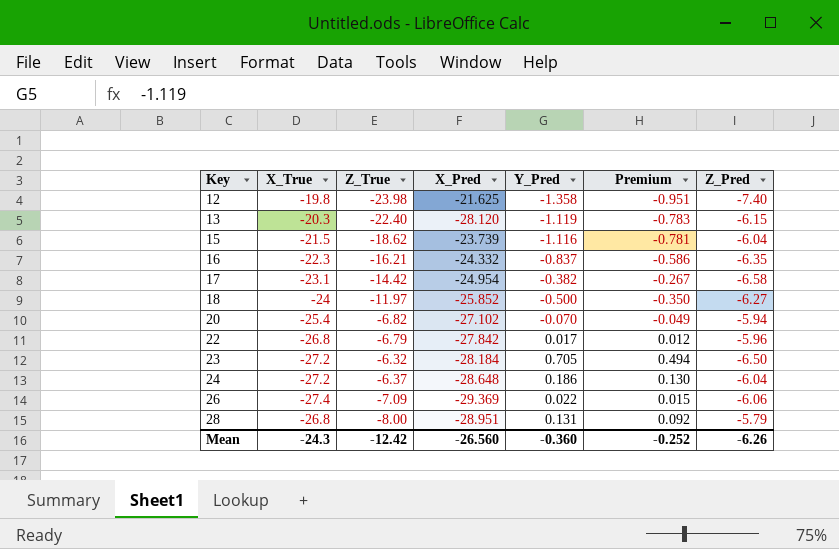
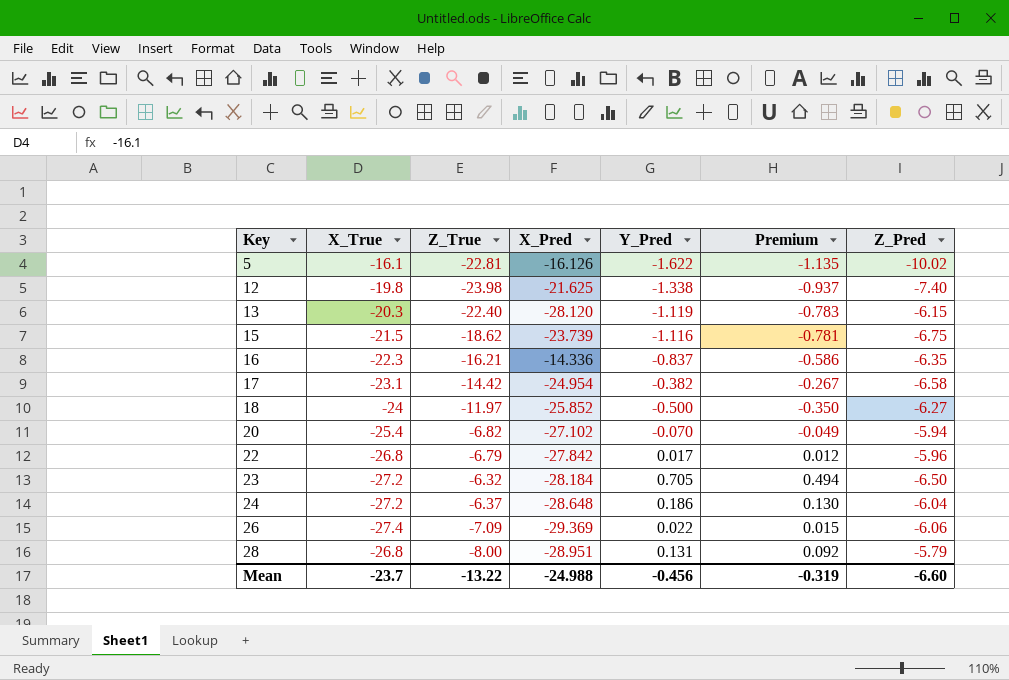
row 5: none -> -16.1 | -22.81 | -16.126 | -1.622 | -1.135 | -10.02
12 | Y_Pred: -1.358 -> -1.338
12 | Premium: -0.951 -> -0.937
15 | Z_Pred: -6.04 -> -6.75
16 | X_Pred: -24.332 -> -14.336
Mean | X_True: -24.3 -> -23.7
Mean | Z_True: -12.42 -> -13.22
Mean | X_Pred: -26.560 -> -24.988
Mean | Y_Pred: -0.360 -> -0.456
Mean | Premium: -0.252 -> -0.319
Mean | Z_Pred: -6.26 -> -6.60

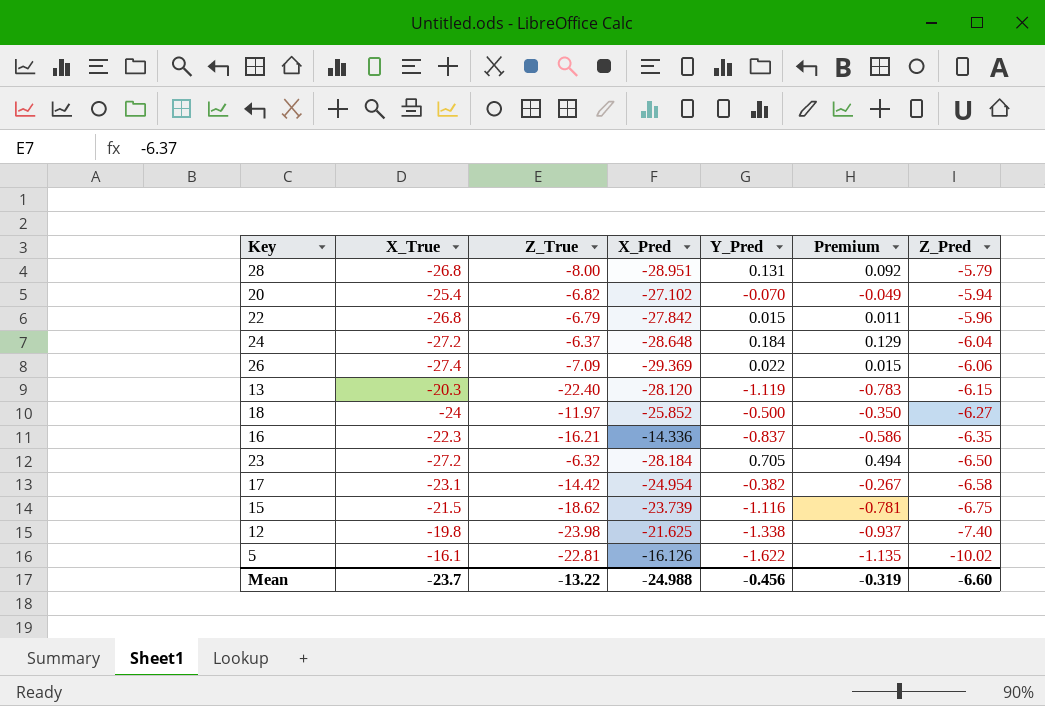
row order: Key ascending -> Z_Pred descending
22 | Y_Pred: 0.017 -> 0.015
22 | Premium: 0.012 -> 0.011
24 | Y_Pred: 0.186 -> 0.184
24 | Premium: 0.130 -> 0.129

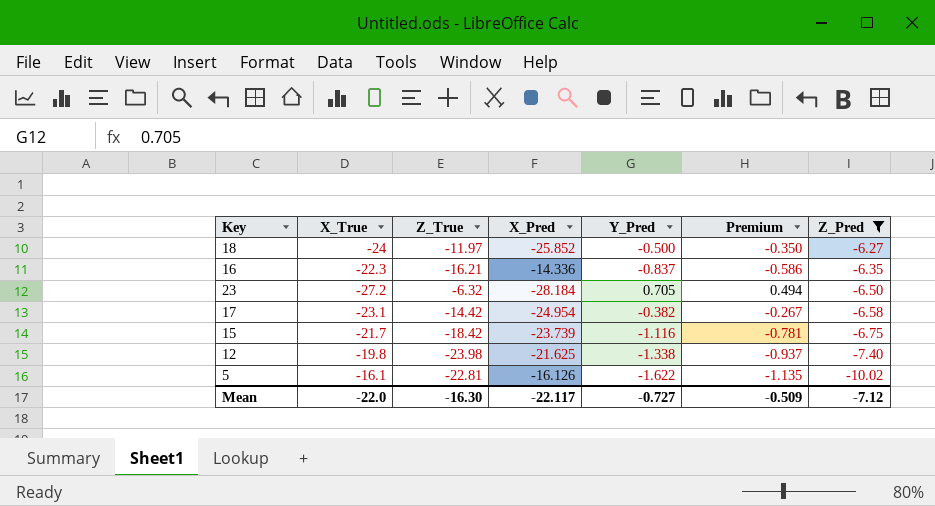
filter: none -> Z_Pred <= -6.27
15 | X_True: -21.5 -> -21.7
15 | Z_True: -18.62 -> -18.42
Mean | X_True: -23.7 -> -22.0
Mean | Z_True: -13.22 -> -16.30
Mean | X_Pred: -24.988 -> -22.117
Mean | Y_Pred: -0.456 -> -0.727
Mean | Premium: -0.319 -> -0.509
Mean | Z_Pred: -6.60 -> -7.12

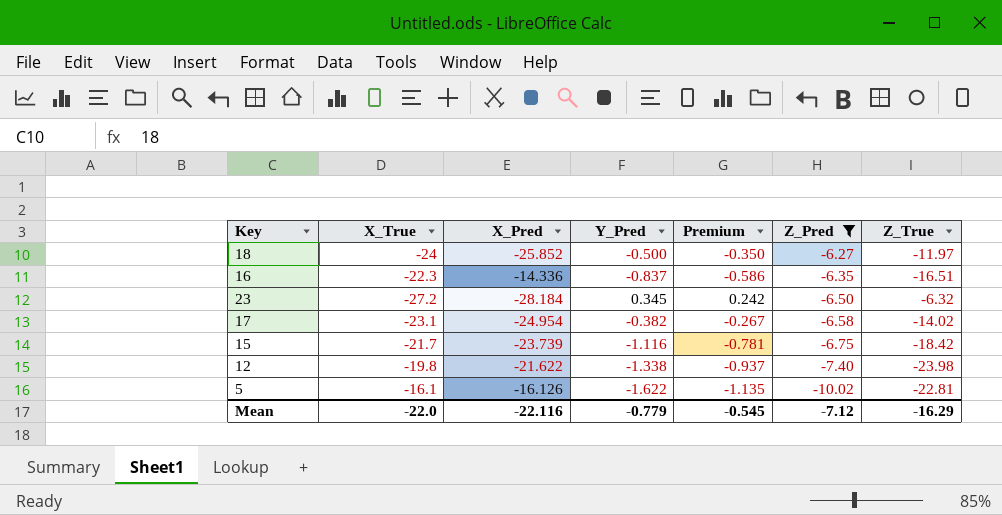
column Z_True | position: 3 -> 7
16 | Z_True: -16.21 -> -16.51
23 | Y_Pred: 0.705 -> 0.345
23 | Premium: 0.494 -> 0.242
17 | Z_True: -14.42 -> -14.02
12 | X_Pred: -21.625 -> -21.622
Mean | X_Pred: -22.117 -> -22.116
Mean | Y_Pred: -0.727 -> -0.779
Mean | Premium: -0.509 -> -0.545
Mean | Z_True: -16.30 -> -16.29

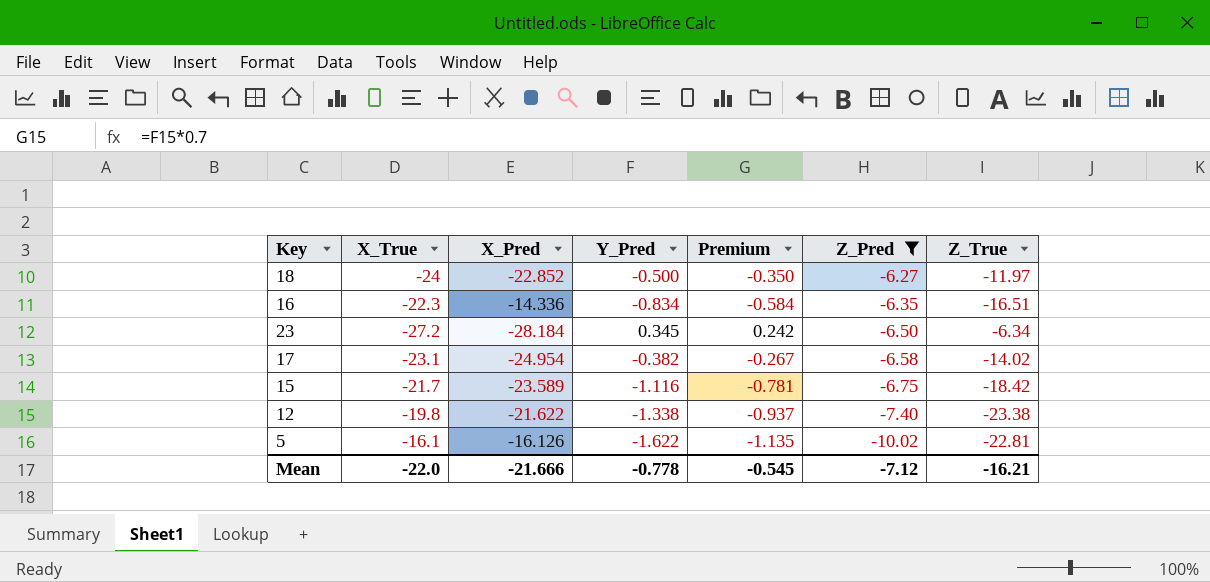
18 | X_Pred: -25.852 -> -22.852
16 | Y_Pred: -0.837 -> -0.834
16 | Premium: -0.586 -> -0.584
23 | Z_True: -6.32 -> -6.34
15 | X_Pred: -23.739 -> -23.589
12 | Z_True: -23.98 -> -23.38
Mean | X_Pred: -22.116 -> -21.666
Mean | Y_Pred: -0.779 -> -0.778
Mean | Z_True: -16.29 -> -16.21

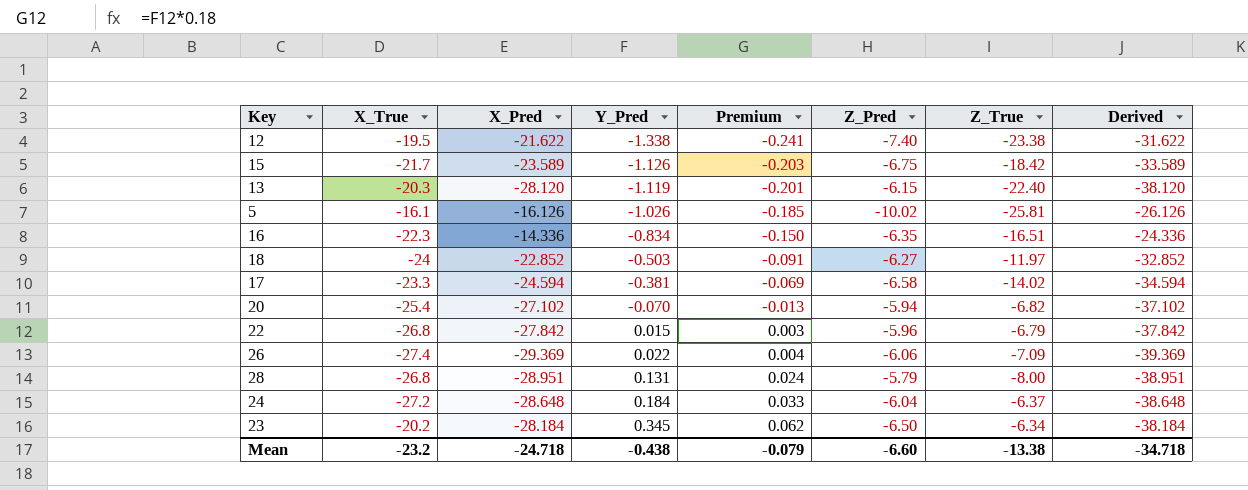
filter: Z_Pred <= -6.27 -> none
row order: Z_Pred descending -> Y_Pred ascending
column Premium | formula: [Y_Pred] * 0.7 -> [Y_Pred] * 0.18
column Derived | formula: none -> [X_Pred] - 10
12 | X_True: -19.8 -> -19.5
15 | Y_Pred: -1.116 -> -1.126
5 | Y_Pred: -1.622 -> -1.026
5 | Z_True: -22.81 -> -25.81
18 | Y_Pred: -0.500 -> -0.503
17 | X_True: -23.1 -> -23.3
17 | X_Pred: -24.954 -> -24.594
17 | Y_Pred: -0.382 -> -0.381
23 | X_True: -27.2 -> -20.2
Mean | X_True: -22.0 -> -23.2
Mean | X_Pred: -21.666 -> -24.718
Mean | Y_Pred: -0.778 -> -0.438
Mean | Premium: -0.545 -> -0.079
Mean | Z_Pred: -7.12 -> -6.60
Mean | Z_True: -16.21 -> -13.38

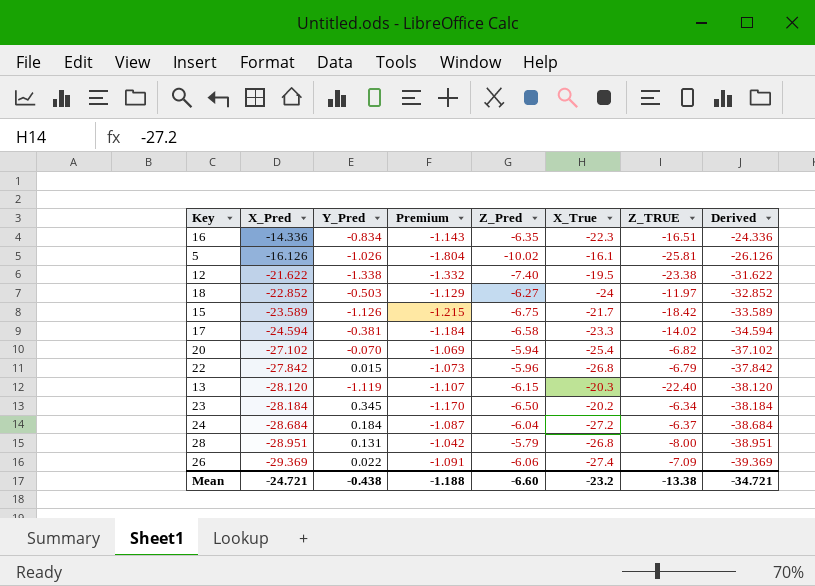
row order: Y_Pred ascending -> X_Pred descending
column Premium | formula: [Y_Pred] * 0.18 -> [Z_Pred] * 0.18
column X_True | position: 2 -> 6
column name: Z_True -> Z_TRUE
24 | X_Pred: -28.648 -> -28.684
24 | Derived: -38.648 -> -38.684
Mean | X_Pred: -24.718 -> -24.721
Mean | Premium: -0.079 -> -1.188
Mean | Derived: -34.718 -> -34.721

